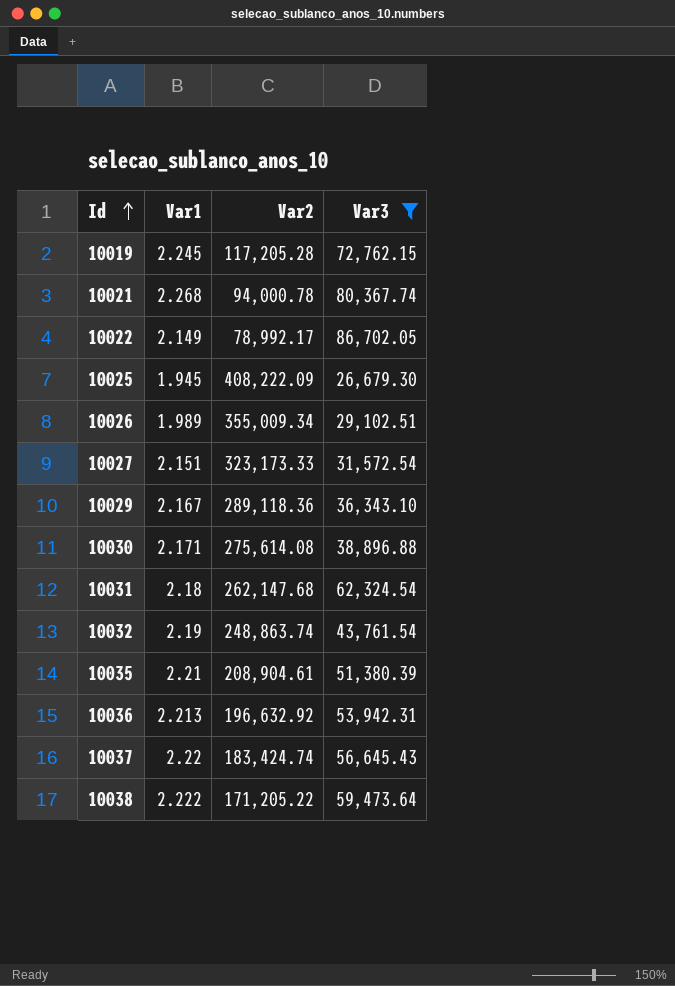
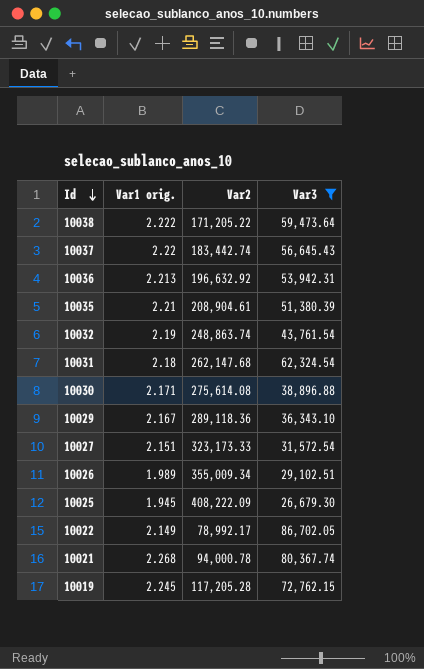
row order: Id ascending -> Id descending
column name: Var1 -> Var1 orig.
10037 | Var2: 183,424.74 -> 183,442.74

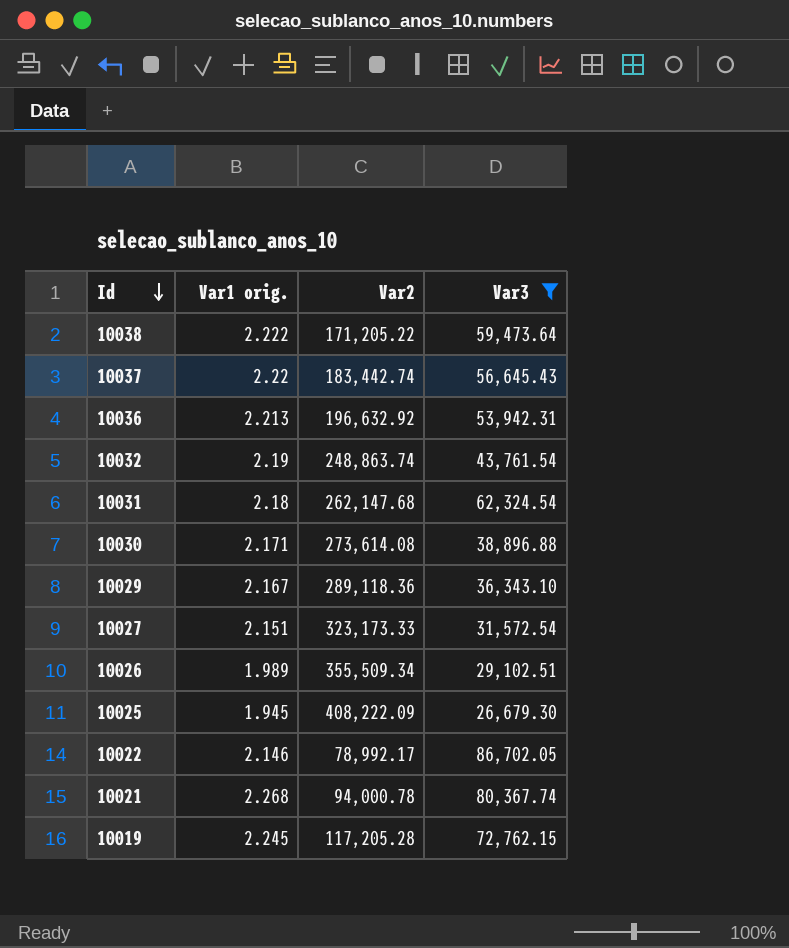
row 10035: 2.21 | 208,904.61 | 51,380.39 -> none
10030 | Var2: 275,614.08 -> 273,614.08
10026 | Var2: 355,009.34 -> 355,509.34
10022 | Var1 orig.: 2.149 -> 2.146

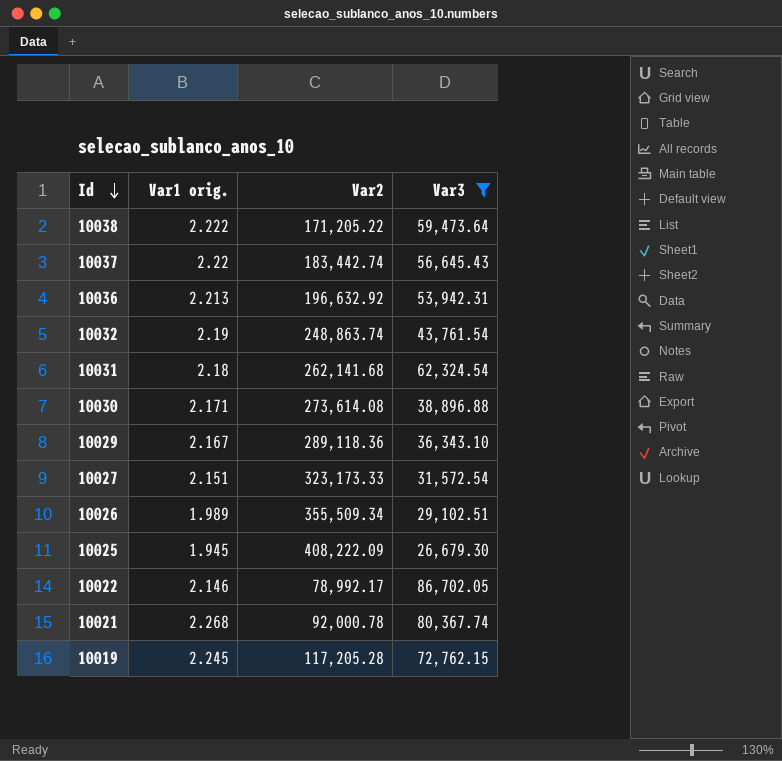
10031 | Var2: 262,147.68 -> 262,141.68
10021 | Var2: 94,000.78 -> 92,000.78

